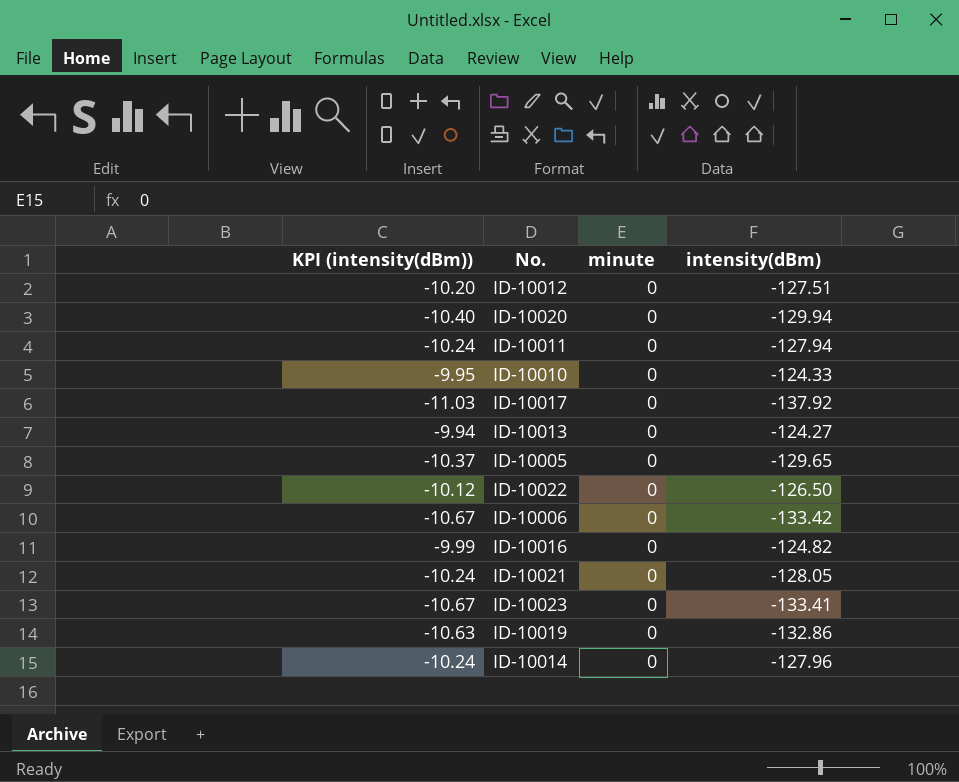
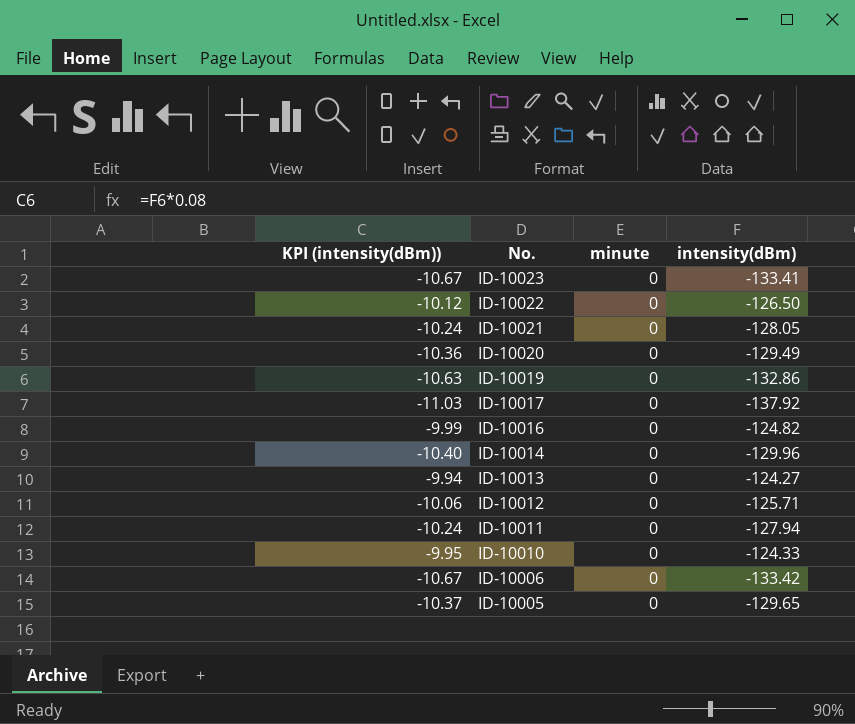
row order: none -> No. descending
ID-10020 | KPI (intensity(dBm)): -10.40 -> -10.36
ID-10020 | intensity(dBm): -129.94 -> -129.49
ID-10014 | KPI (intensity(dBm)): -10.24 -> -10.40
ID-10014 | intensity(dBm): -127.96 -> -129.96
ID-10012 | KPI (intensity(dBm)): -10.20 -> -10.06
ID-10012 | intensity(dBm): -127.51 -> -125.71

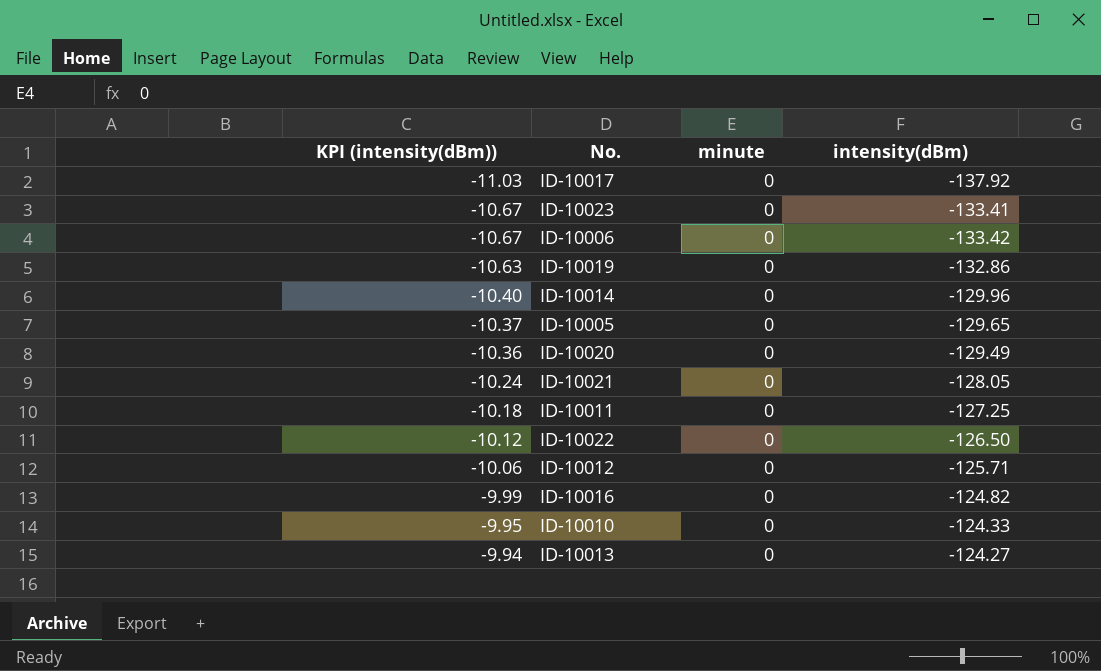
row order: No. descending -> KPI (intensity(dBm)) ascending
ID-10011 | KPI (intensity(dBm)): -10.24 -> -10.18
ID-10011 | intensity(dBm): -127.94 -> -127.25

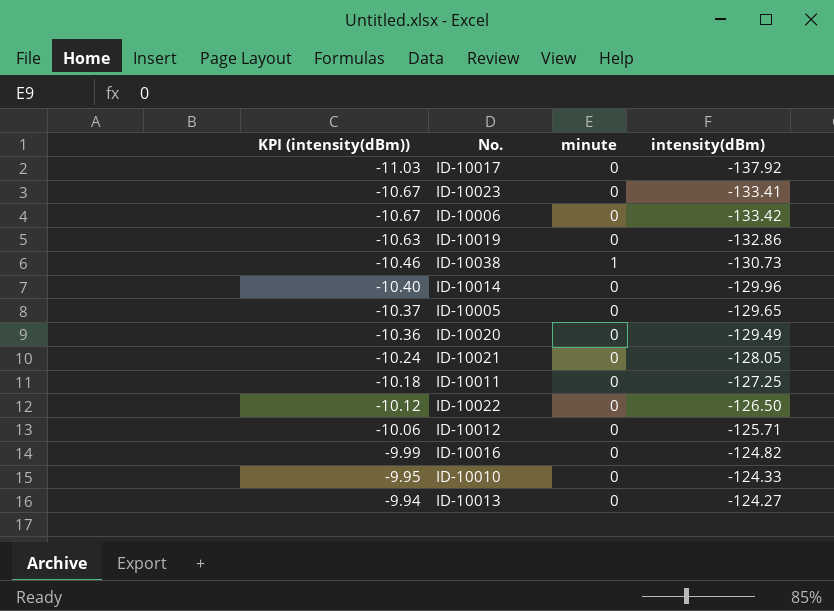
row ID-10038: none -> -10.46 | 1 | -130.73

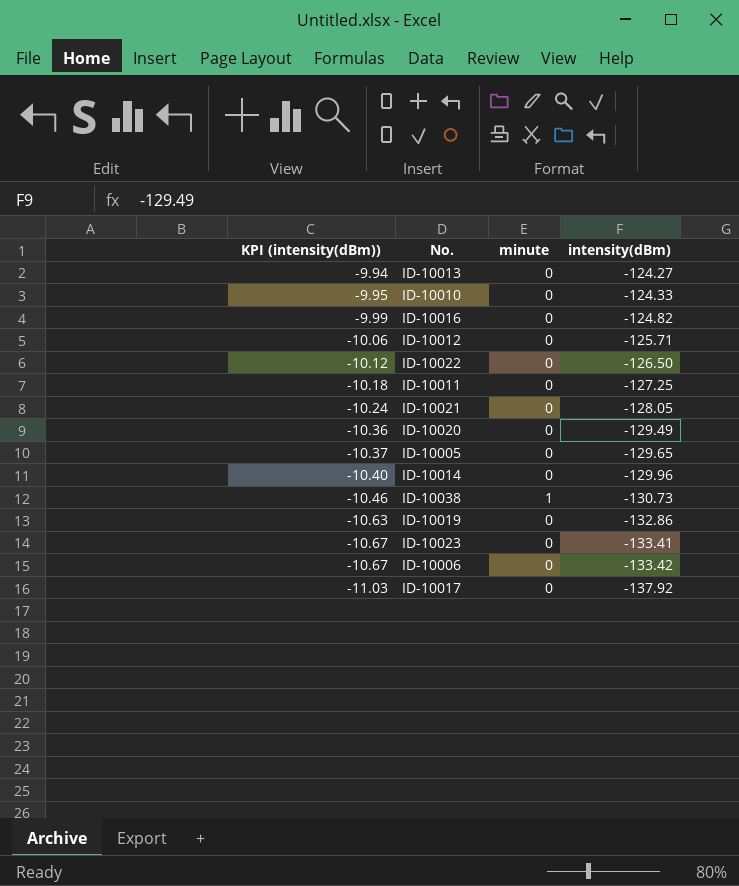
row order: KPI (intensity(dBm)) ascending -> KPI (intensity(dBm)) descending

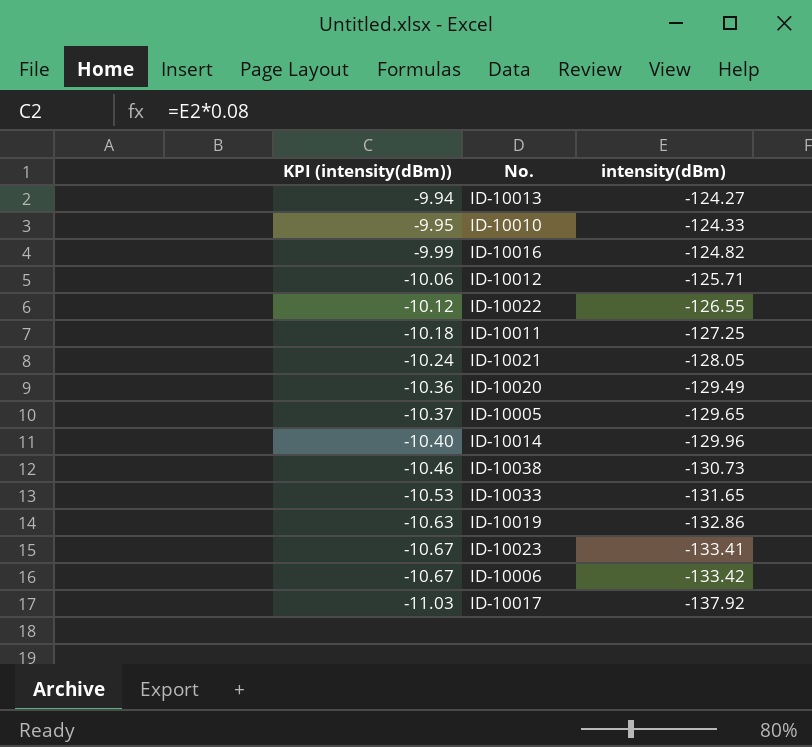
column minute | position: 3 -> none
ID-10022 | intensity(dBm): -126.50 -> -126.55
row ID-10033: none -> -10.53 | -131.65

